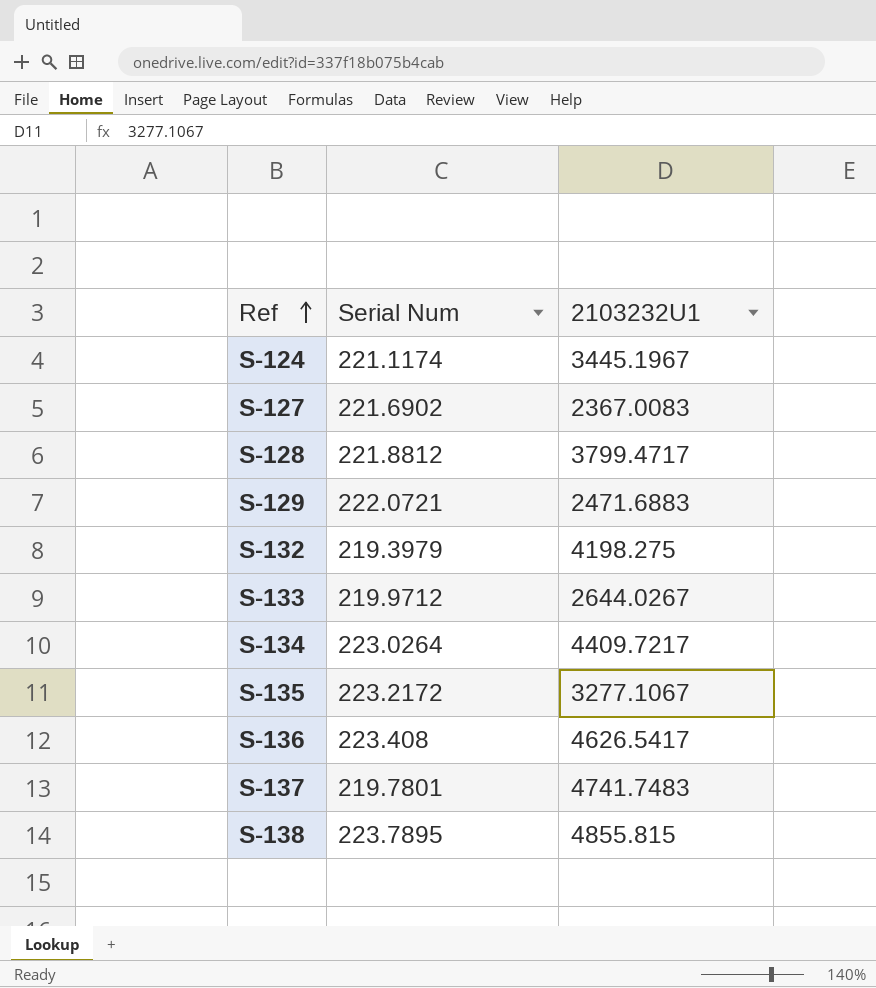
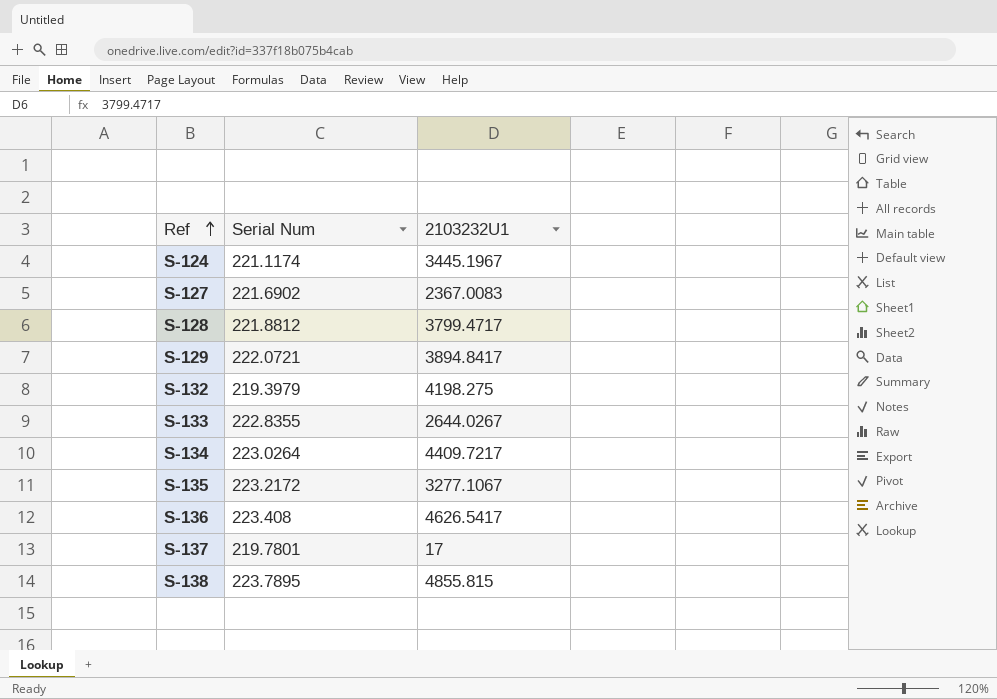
S-129 | 2103232U1: 2471.6883 -> 3894.8417
S-133 | Serial Num: 219.9712 -> 222.8355
S-137 | 2103232U1: 4741.7483 -> 17

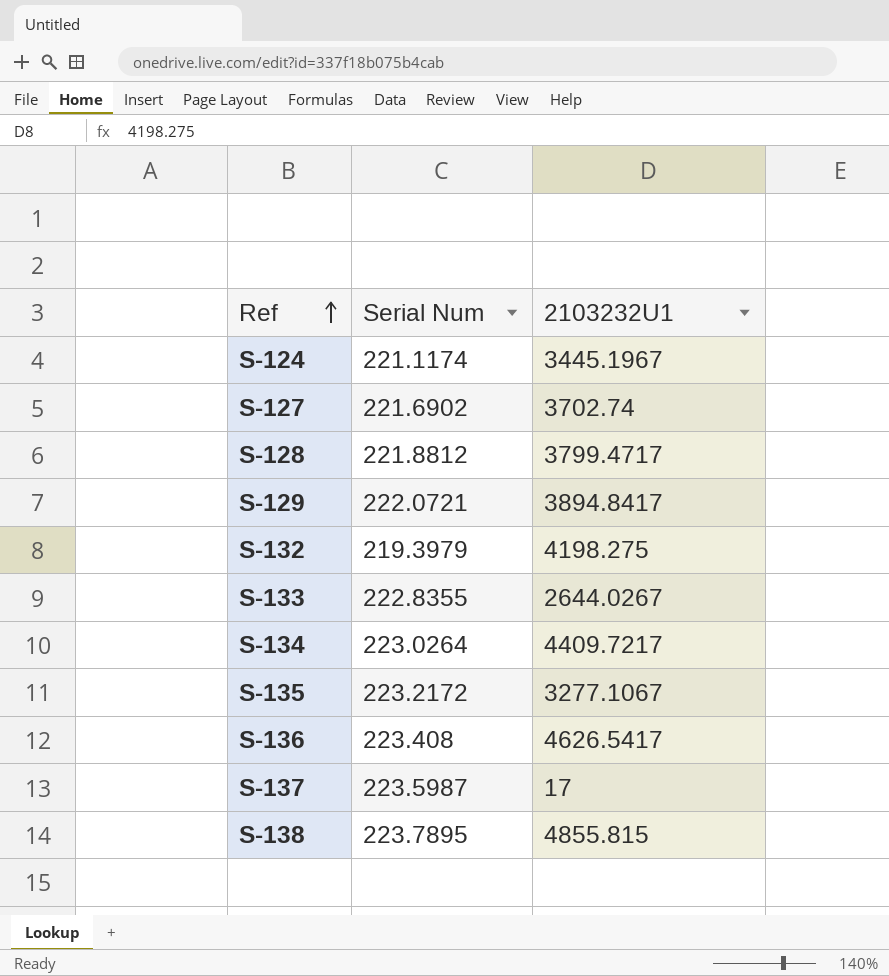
S-127 | 2103232U1: 2367.0083 -> 3702.74
S-137 | Serial Num: 219.7801 -> 223.5987

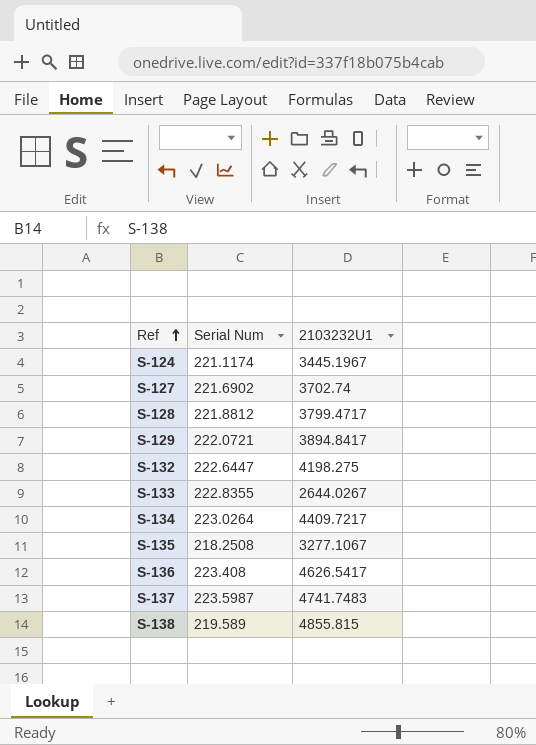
S-132 | Serial Num: 219.3979 -> 222.6447
S-135 | Serial Num: 223.2172 -> 218.2508
S-137 | 2103232U1: 17 -> 4741.7483
S-138 | Serial Num: 223.7895 -> 219.589

